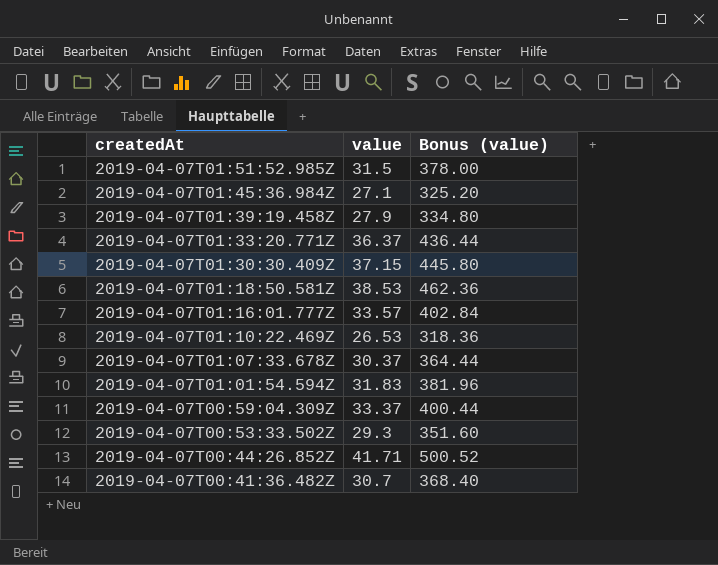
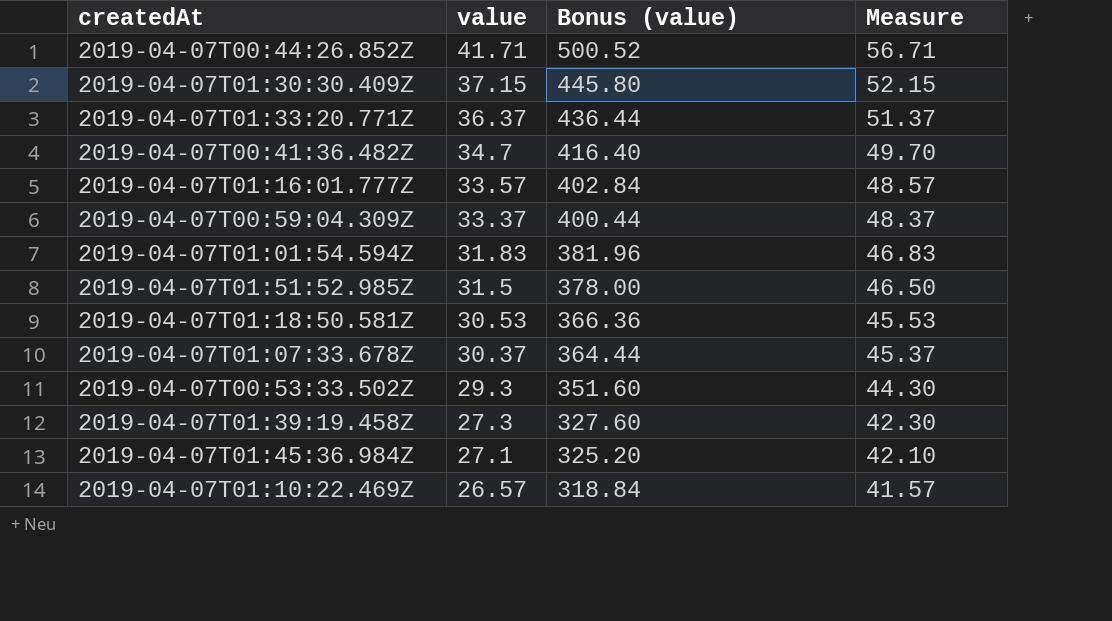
row order: createdAt descending -> value descending
column Measure | formula: none -> [value] + 15
2019-04-07T00:41:36.482Z | value: 30.7 -> 34.7
2019-04-07T00:41:36.482Z | Bonus (value): 368.40 -> 416.40
2019-04-07T01:18:50.581Z | value: 38.53 -> 30.53
2019-04-07T01:18:50.581Z | Bonus (value): 462.36 -> 366.36
2019-04-07T01:39:19.458Z | value: 27.9 -> 27.3
2019-04-07T01:39:19.458Z | Bonus (value): 334.80 -> 327.60
2019-04-07T01:10:22.469Z | value: 26.53 -> 26.57
2019-04-07T01:10:22.469Z | Bonus (value): 318.36 -> 318.84

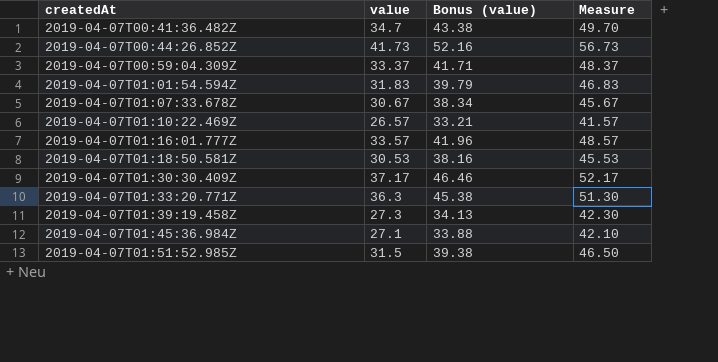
row order: value descending -> createdAt ascending
column Bonus (value) | formula: [value] * 12 -> [value] * 1.25
row 2019-04-07T00:53:33.502Z: 29.3 | 351.60 | 44.30 -> none
2019-04-07T00:44:26.852Z | value: 41.71 -> 41.73
2019-04-07T00:44:26.852Z | Measure: 56.71 -> 56.73
2019-04-07T01:07:33.678Z | value: 30.37 -> 30.67
2019-04-07T01:07:33.678Z | Measure: 45.37 -> 45.67
2019-04-07T01:30:30.409Z | value: 37.15 -> 37.17
2019-04-07T01:30:30.409Z | Measure: 52.15 -> 52.17
2019-04-07T01:33:20.771Z | value: 36.37 -> 36.3
2019-04-07T01:33:20.771Z | Measure: 51.37 -> 51.30

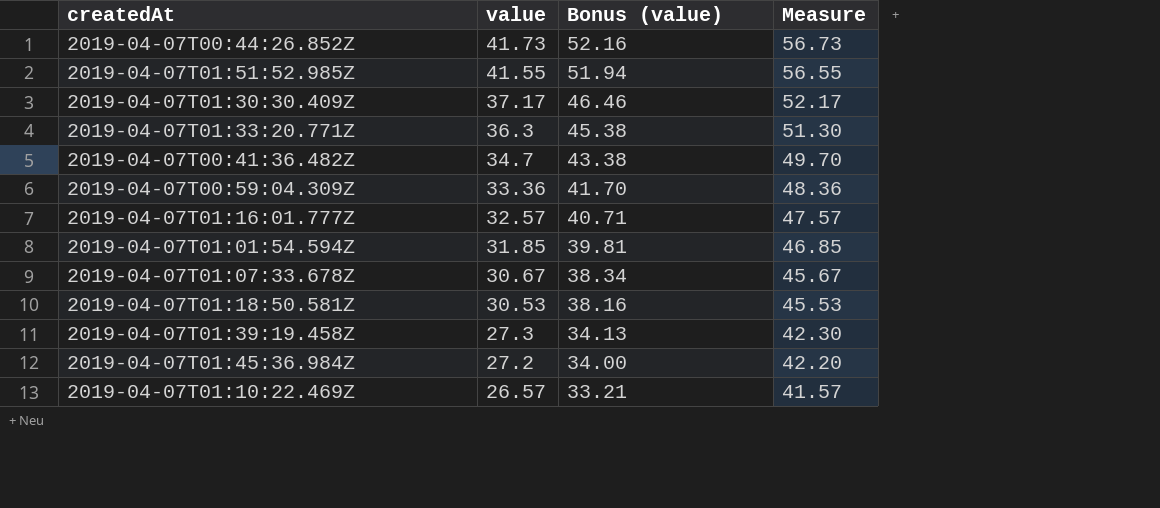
row order: createdAt ascending -> value descending
2019-04-07T01:51:52.985Z | value: 31.5 -> 41.55
2019-04-07T01:51:52.985Z | Bonus (value): 39.38 -> 51.94
2019-04-07T01:51:52.985Z | Measure: 46.50 -> 56.55
2019-04-07T00:59:04.309Z | value: 33.37 -> 33.36
2019-04-07T00:59:04.309Z | Bonus (value): 41.71 -> 41.70
2019-04-07T00:59:04.309Z | Measure: 48.37 -> 48.36
2019-04-07T01:16:01.777Z | value: 33.57 -> 32.57
2019-04-07T01:16:01.777Z | Bonus (value): 41.96 -> 40.71
2019-04-07T01:16:01.777Z | Measure: 48.57 -> 47.57
2019-04-07T01:01:54.594Z | value: 31.83 -> 31.85
2019-04-07T01:01:54.594Z | Bonus (value): 39.79 -> 39.81
2019-04-07T01:01:54.594Z | Measure: 46.83 -> 46.85
2019-04-07T01:45:36.984Z | value: 27.1 -> 27.2
2019-04-07T01:45:36.984Z | Bonus (value): 33.88 -> 34.00
2019-04-07T01:45:36.984Z | Measure: 42.10 -> 42.20

